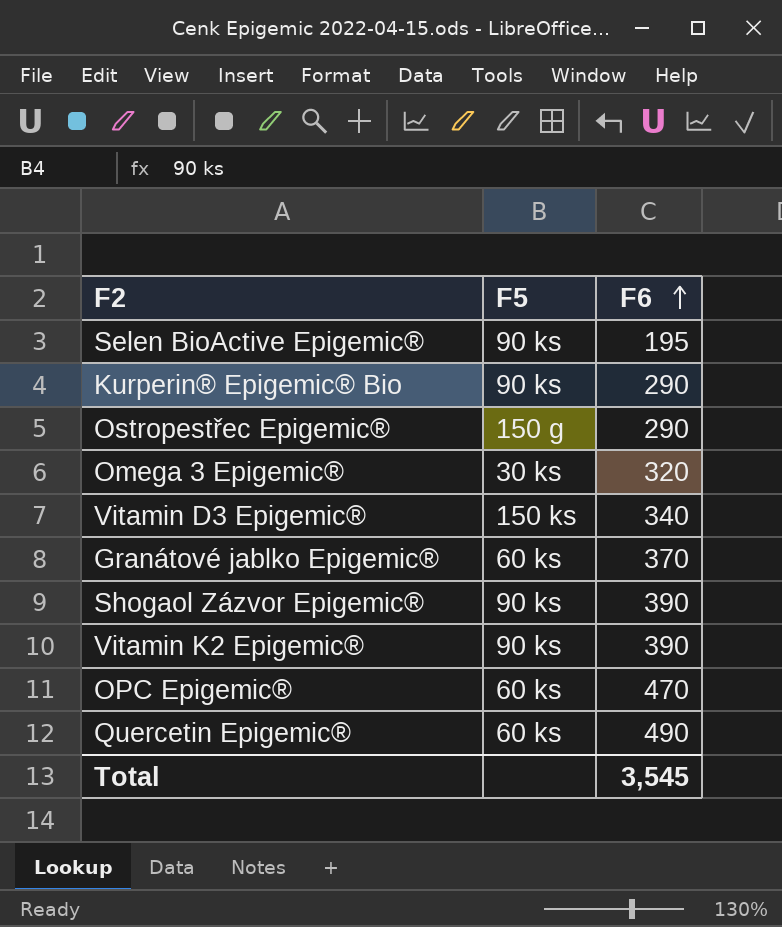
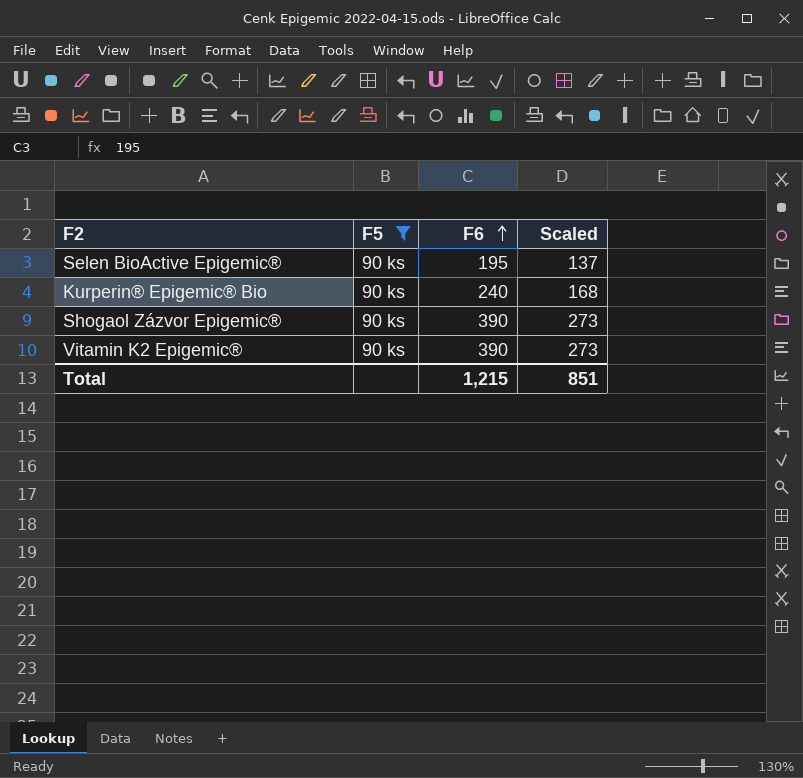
filter: none -> F5 = 90 ks
column Scaled | formula: none -> [F6] * 0.7
Kurperin® Epigemic® Bio | F6: 290 -> 240
Total | F6: 3,545 -> 1,215

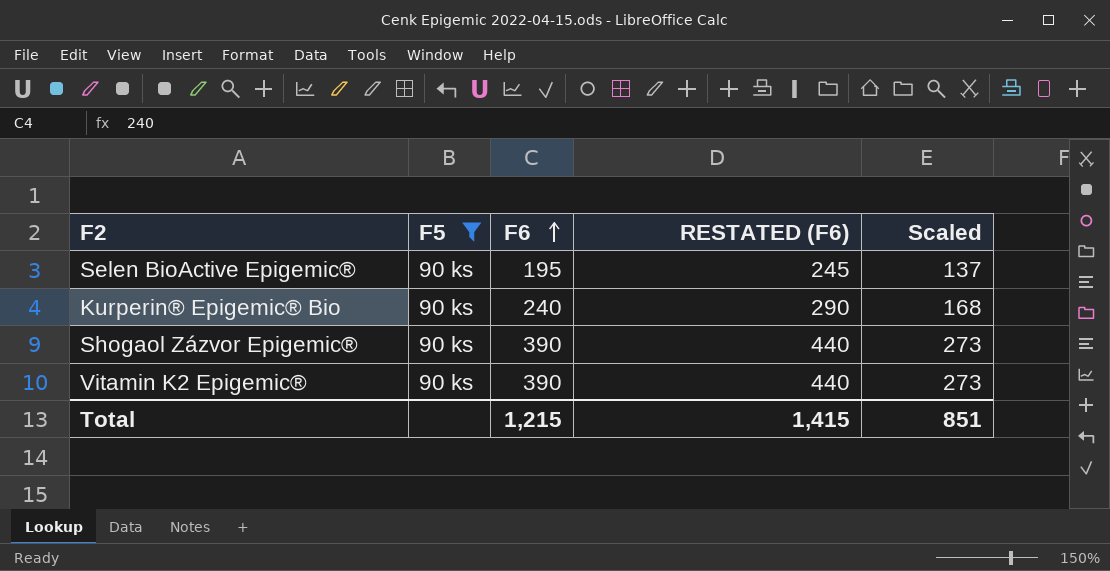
column RESTATED (F6) | formula: none -> [F6] + 50

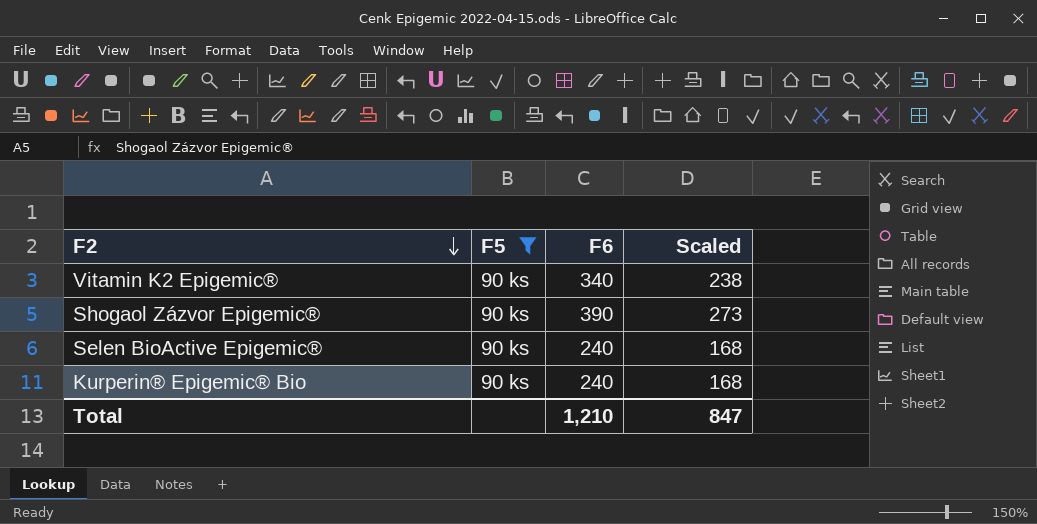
row order: F6 ascending -> F2 descending
column RESTATED (F6) | formula: [F6] + 50 -> none
Vitamin K2 Epigemic® | F6: 390 -> 340
Vitamin K2 Epigemic® | Scaled: 273 -> 238
Selen BioActive Epigemic® | F6: 195 -> 240
Selen BioActive Epigemic® | Scaled: 137 -> 168
Total | F6: 1,215 -> 1,210
Total | Scaled: 851 -> 847

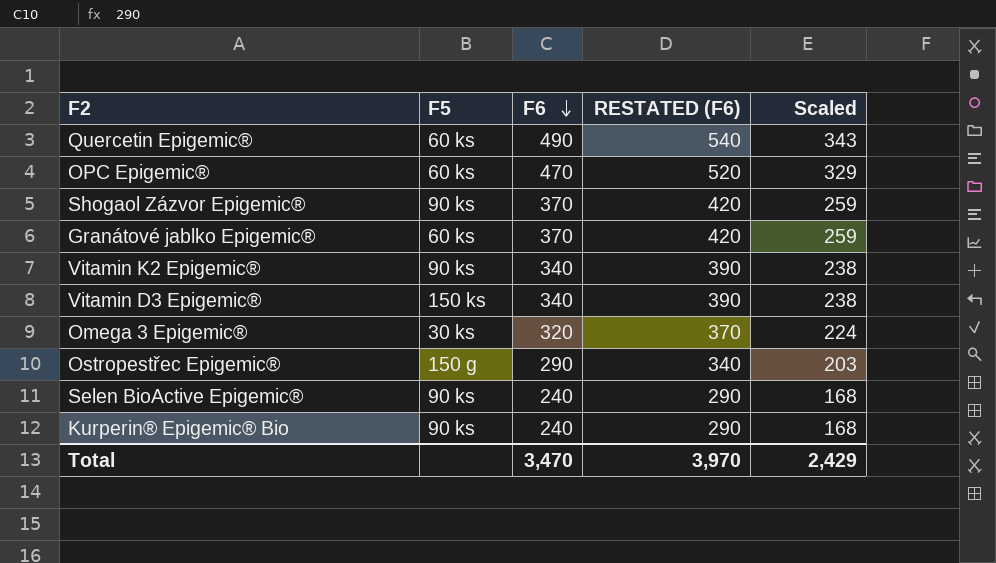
filter: F5 = 90 ks -> none
row order: F2 descending -> F6 descending
column RESTATED (F6) | formula: none -> [F6] + 50
Shogaol Zázvor Epigemic® | F6: 390 -> 370
Shogaol Zázvor Epigemic® | Scaled: 273 -> 259
Total | F6: 1,210 -> 3,470
Total | Scaled: 847 -> 2,429

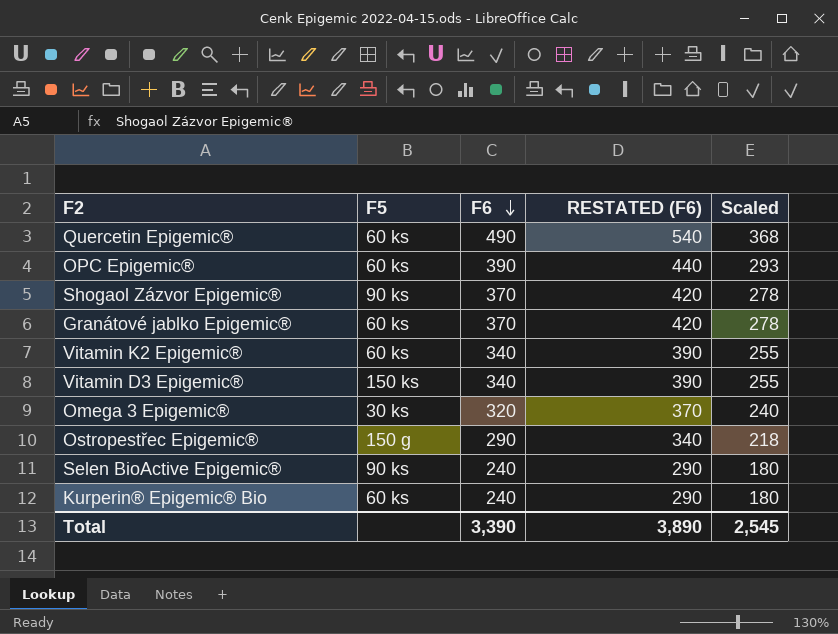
column Scaled | formula: [F6] * 0.7 -> [F6] * 0.75
OPC Epigemic® | F6: 470 -> 390
OPC Epigemic® | RESTATED (F6): 520 -> 440
Vitamin K2 Epigemic® | F5: 90 ks -> 60 ks
Kurperin® Epigemic® Bio | F5: 90 ks -> 60 ks
Total | F6: 3,470 -> 3,390
Total | RESTATED (F6): 3,970 -> 3,890
Total | Scaled: 2,429 -> 2,545

